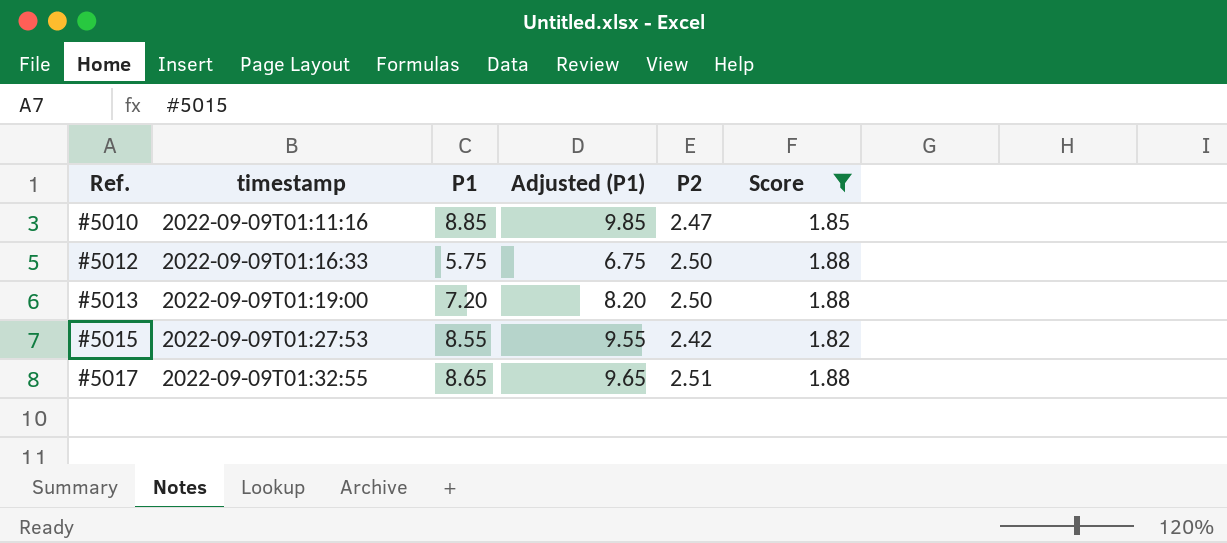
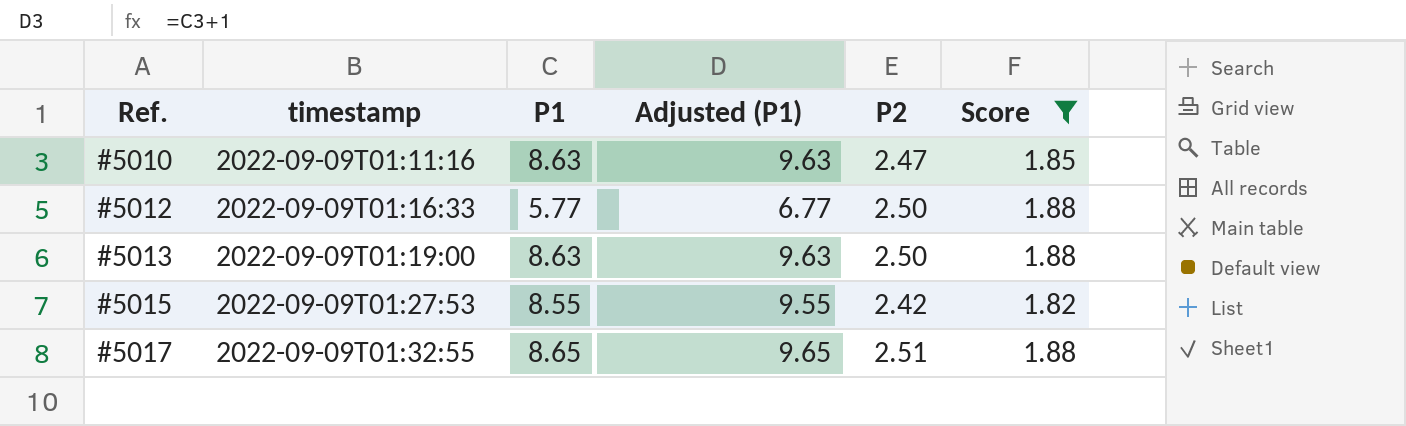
#5010 | P1: 8.85 -> 8.63
#5010 | Adjusted (P1): 9.85 -> 9.63
#5012 | P1: 5.75 -> 5.77
#5012 | Adjusted (P1): 6.75 -> 6.77
#5013 | P1: 7.20 -> 8.63
#5013 | Adjusted (P1): 8.20 -> 9.63

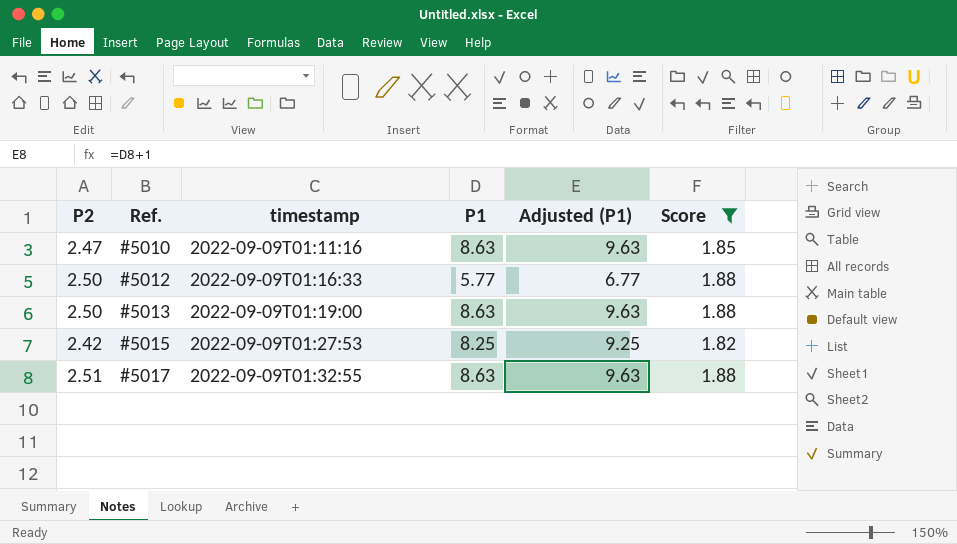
column P2 | position: 5 -> 1
#5015 | P1: 8.55 -> 8.25
#5015 | Adjusted (P1): 9.55 -> 9.25
#5017 | P1: 8.65 -> 8.63
#5017 | Adjusted (P1): 9.65 -> 9.63

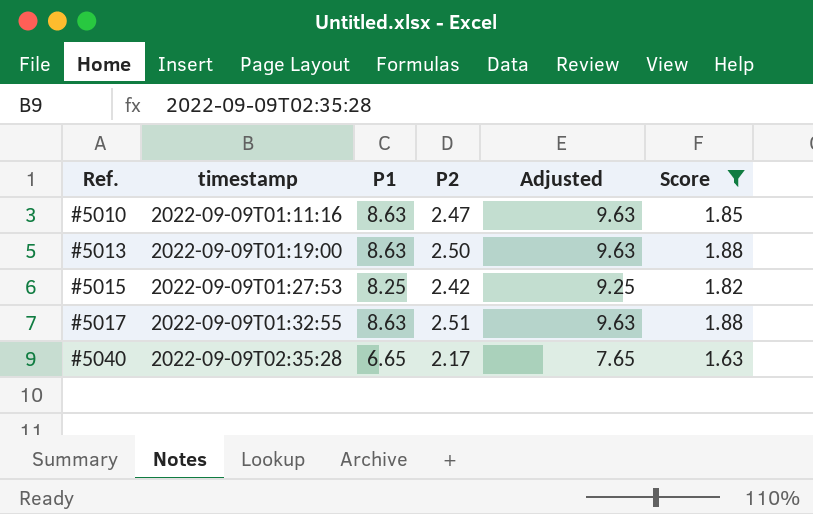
column P2 | position: 1 -> 4
column name: Adjusted (P1) -> Adjusted
row #5012: 2.50 | 2022-09-09T01:16:33 | 5.77 | 6.77 | 1.88 -> none
row #5040: none -> 2022-09-09T02:35:28 | 6.65 | 2.17 | 7.65 | 1.63

